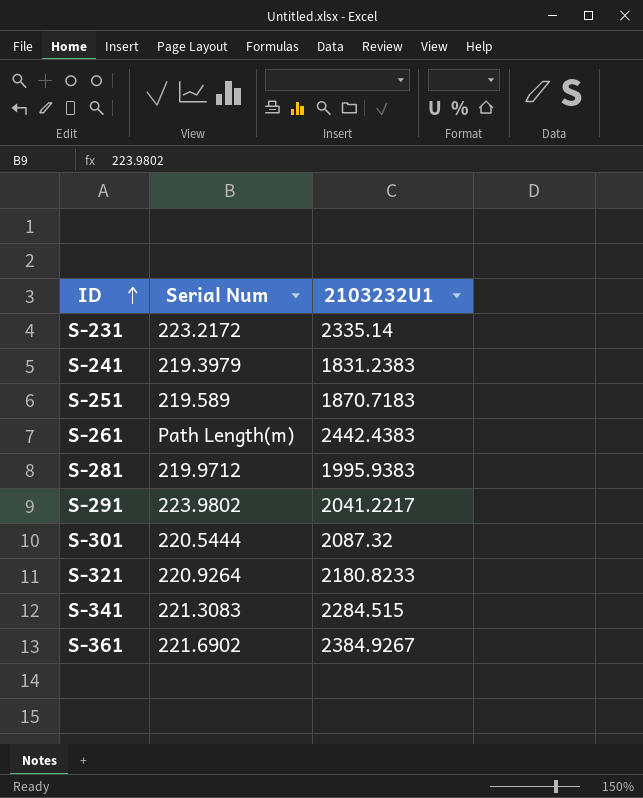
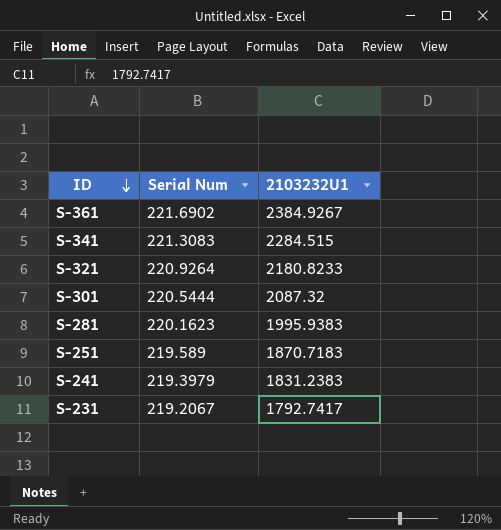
row order: ID ascending -> ID descending
row S-261: Path Length(m) | 2442.4383 -> none
row S-291: 223.9802 | 2041.2217 -> none
S-281 | Serial Num: 219.9712 -> 220.1623
S-231 | Serial Num: 223.2172 -> 219.2067
S-231 | 2103232U1: 2335.14 -> 1792.7417

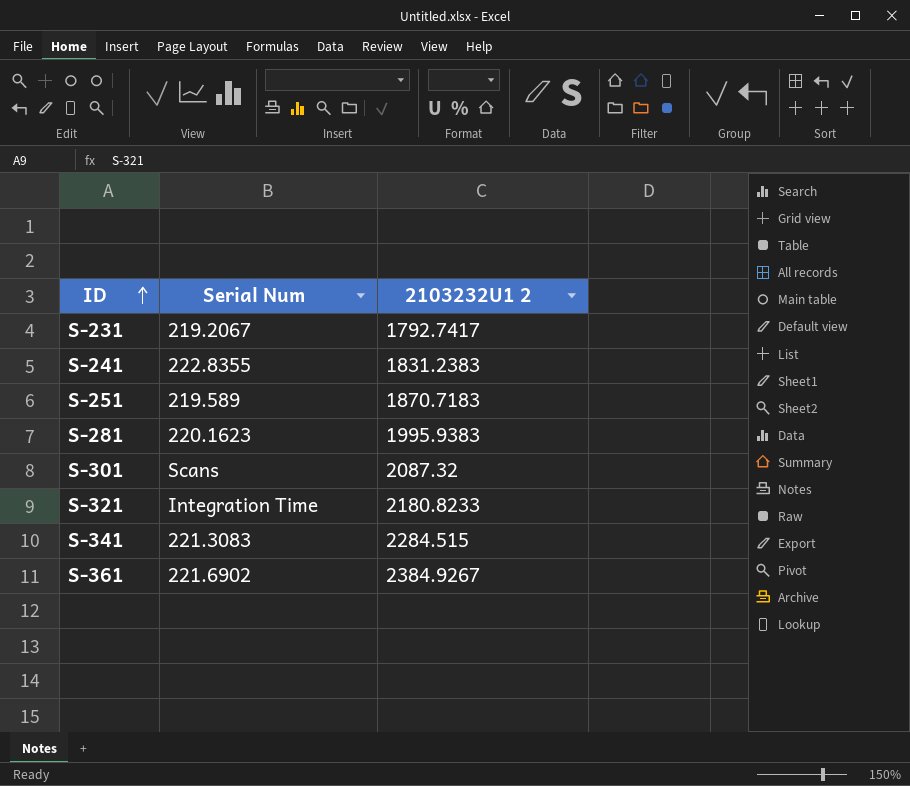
row order: ID descending -> ID ascending
column name: 2103232U1 -> 2103232U1 2
S-241 | Serial Num: 219.3979 -> 222.8355
S-301 | Serial Num: 220.5444 -> Scans
S-321 | Serial Num: 220.9264 -> Integration Time

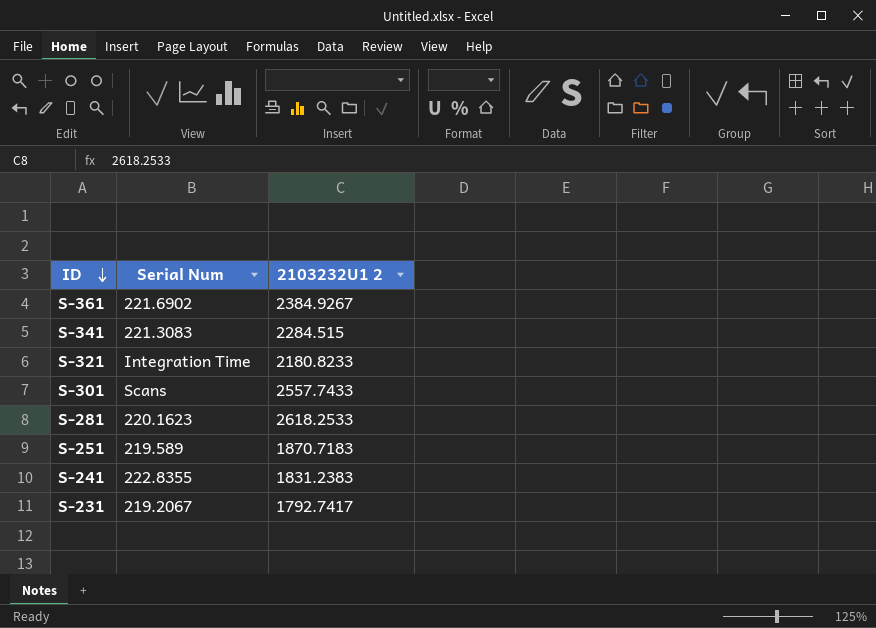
row order: ID ascending -> ID descending
S-301 | 2103232U1 2: 2087.32 -> 2557.7433
S-281 | 2103232U1 2: 1995.9383 -> 2618.2533

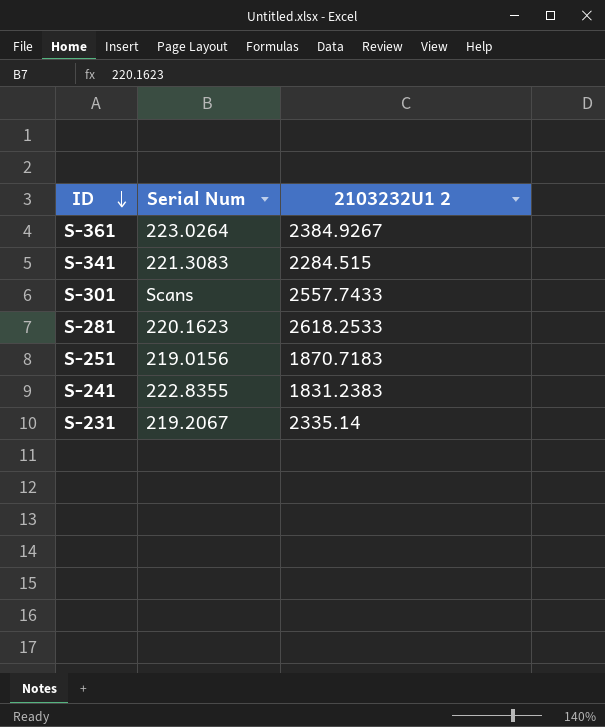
row S-321: Integration Time | 2180.8233 -> none
S-361 | Serial Num: 221.6902 -> 223.0264
S-251 | Serial Num: 219.589 -> 219.0156
S-231 | 2103232U1 2: 1792.7417 -> 2335.14

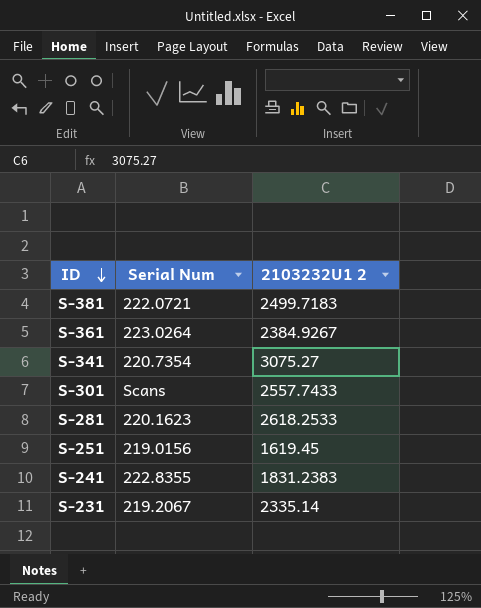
row S-381: none -> 222.0721 | 2499.7183
S-341 | Serial Num: 221.3083 -> 220.7354
S-341 | 2103232U1 2: 2284.515 -> 3075.27
S-251 | 2103232U1 2: 1870.7183 -> 1619.45

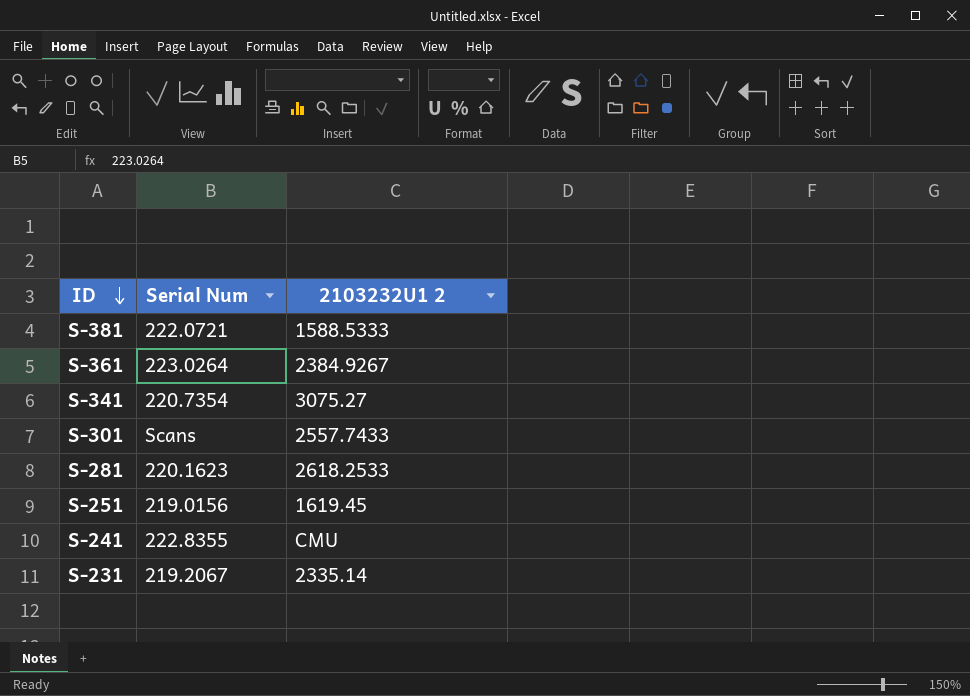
S-381 | 2103232U1 2: 2499.7183 -> 1588.5333
S-241 | 2103232U1 2: 1831.2383 -> CMU

